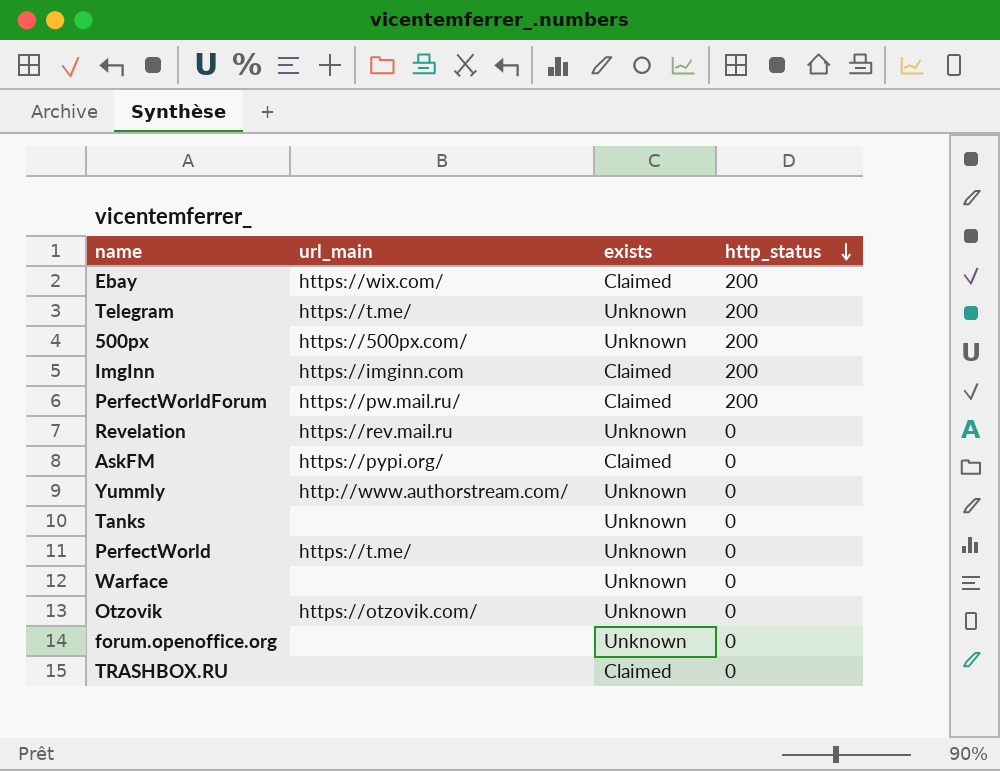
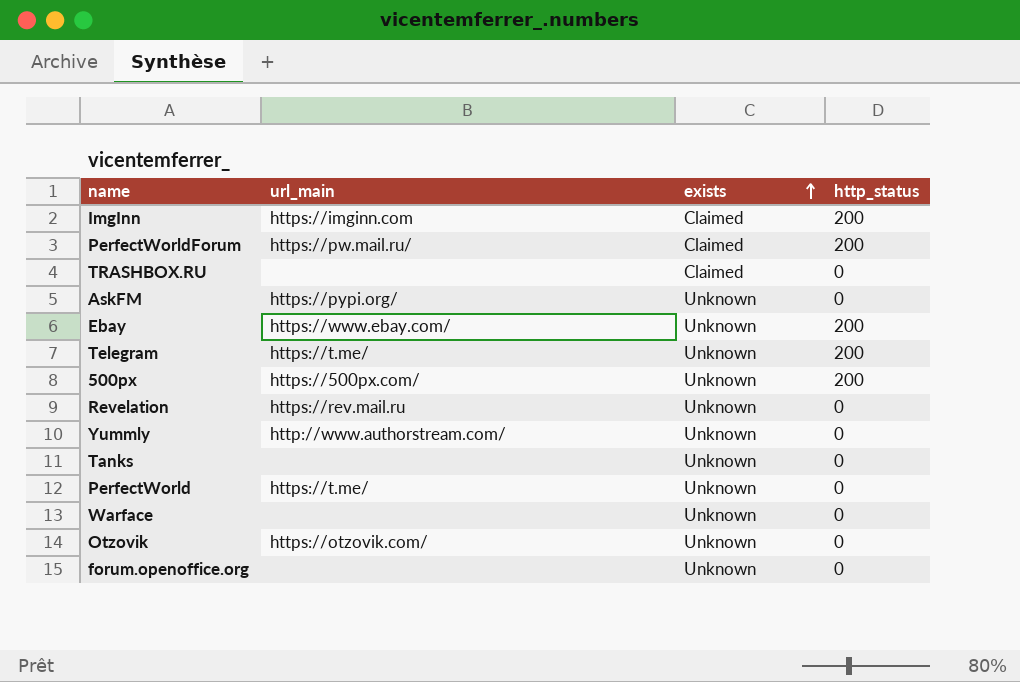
row order: http_status descending -> exists ascending
AskFM | exists: Claimed -> Unknown
Ebay | url_main: https://wix.com/ -> https://www.ebay.com/
Ebay | exists: Claimed -> Unknown

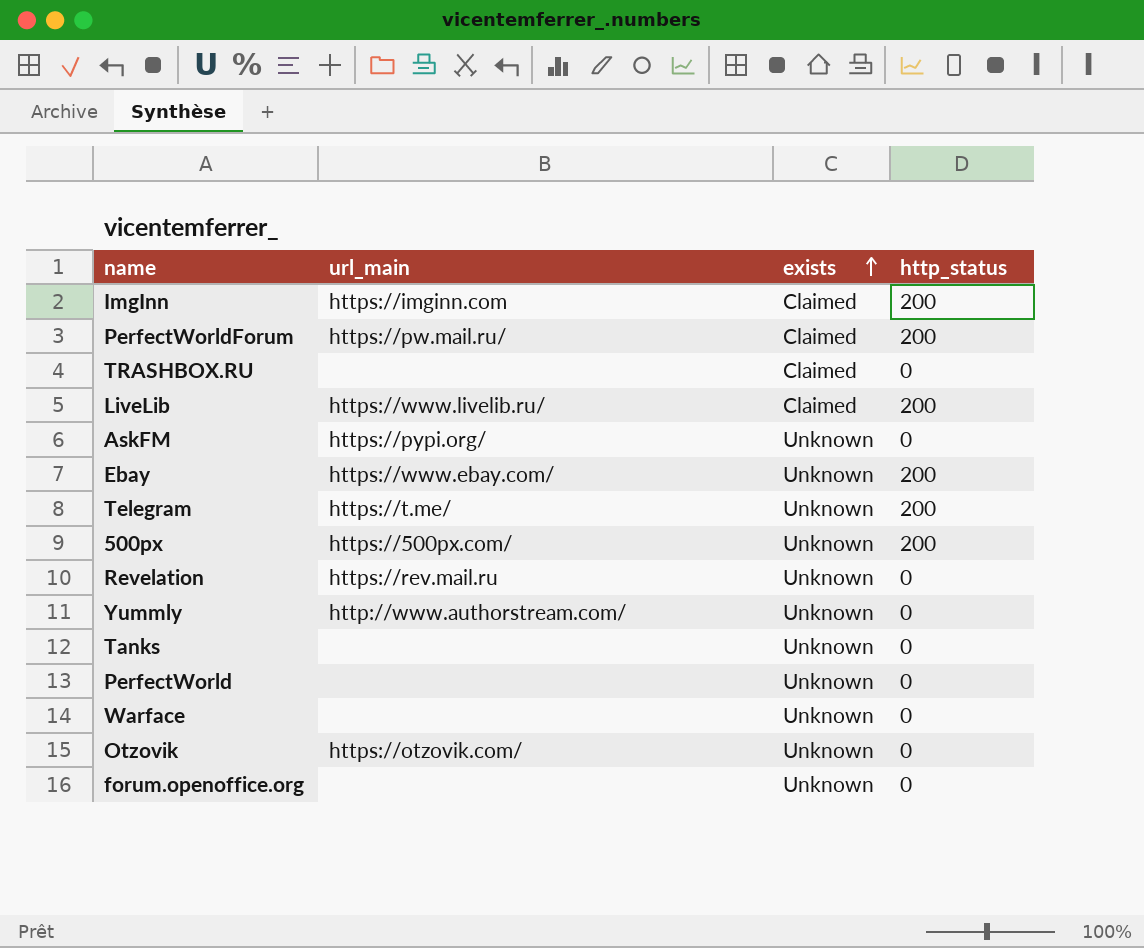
row LiveLib: none -> https://www.livelib.ru/ | Claimed | 200
PerfectWorld | url_main: https://t.me/ -> none

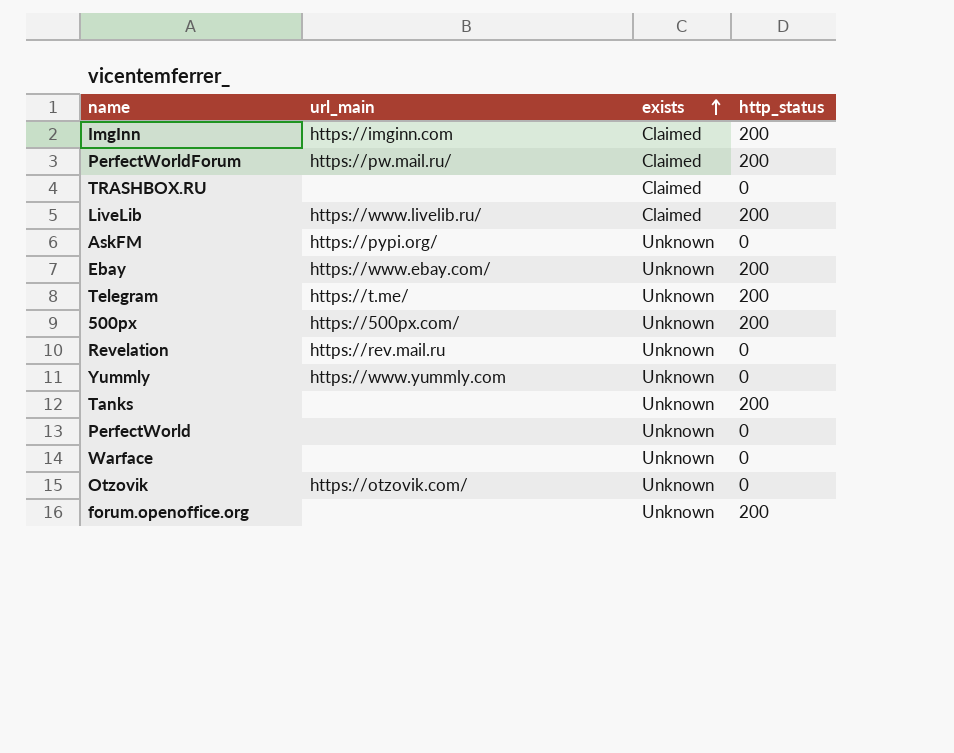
Yummly | url_main: http://www.authorstream.com/ -> https://www.yummly.com
Tanks | http_status: 0 -> 200
forum.openoffice.org | http_status: 0 -> 200

